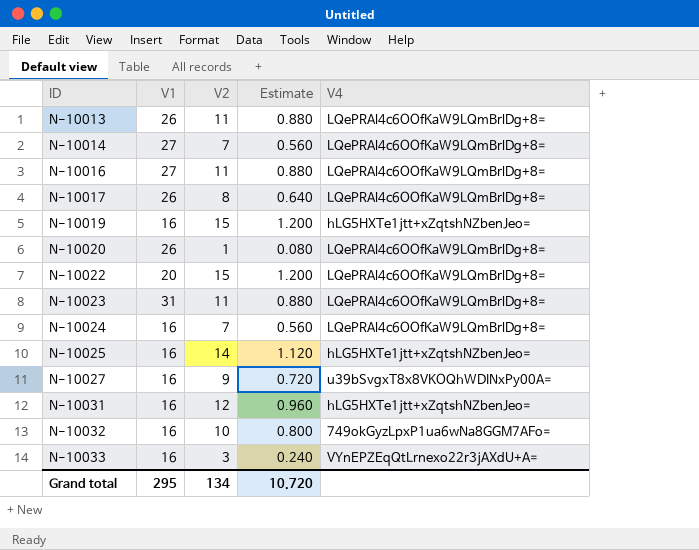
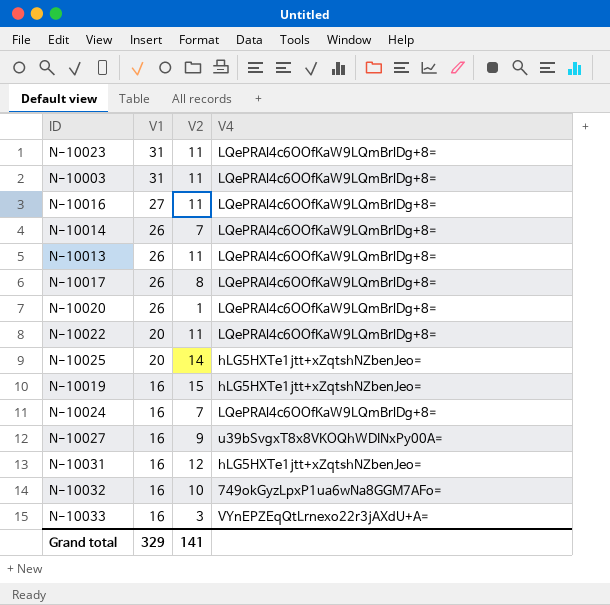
row order: ID ascending -> V1 descending
column Estimate | formula: [V2] * 0.08 -> none
row N-10003: none -> 31 | 11 | LQePRAl4c6OOfKaW9LQmBrlDg+8=
N-10014 | V1: 27 -> 26
N-10022 | V2: 15 -> 11
N-10025 | V1: 16 -> 20
Grand total | V1: 295 -> 329
Grand total | V2: 134 -> 141

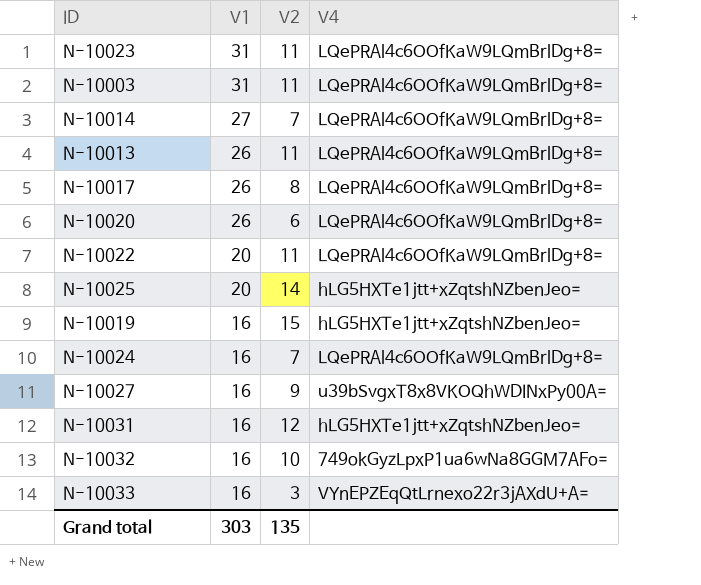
row N-10016: 27 | 11 | LQePRAl4c6OOfKaW9LQmBrlDg+8= -> none
N-10014 | V1: 26 -> 27
N-10020 | V2: 1 -> 6
Grand total | V1: 329 -> 303
Grand total | V2: 141 -> 135

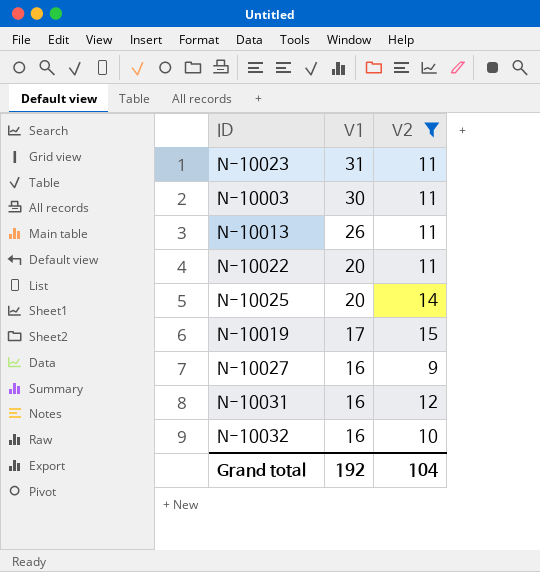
filter: none -> V2 >= 9
column V4 | position: 4 -> none
N-10003 | V1: 31 -> 30
N-10019 | V1: 16 -> 17
Grand total | V1: 303 -> 192
Grand total | V2: 135 -> 104

